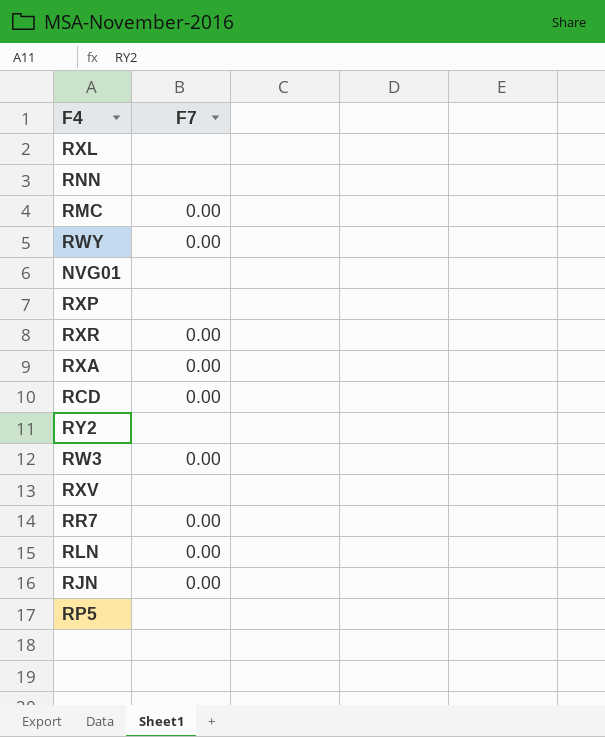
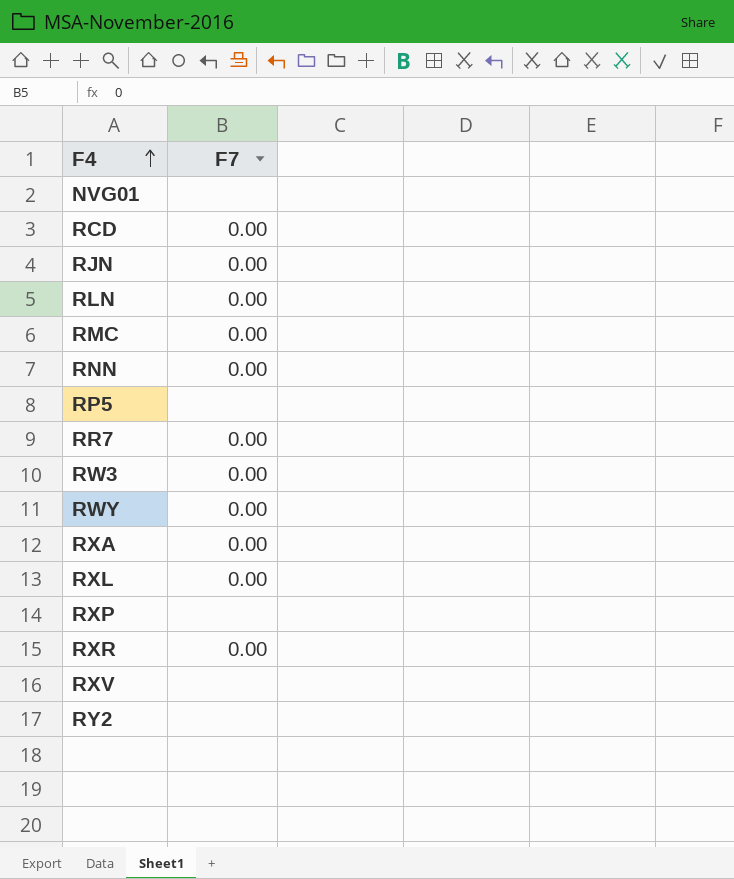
row order: none -> F4 ascending
RNN | F7: none -> 0.00
RXL | F7: none -> 0.00

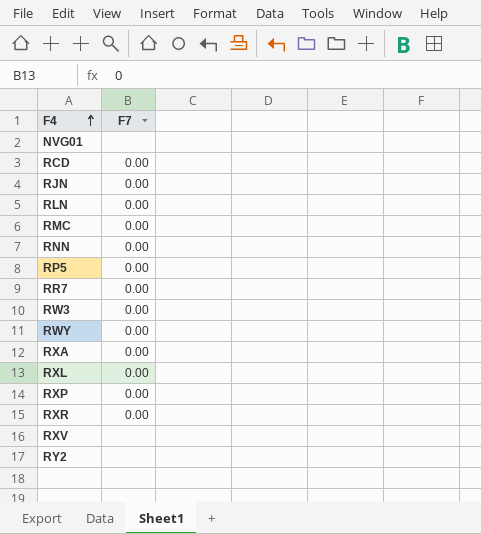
RP5 | F7: none -> 0.00
RXP | F7: none -> 0.00

